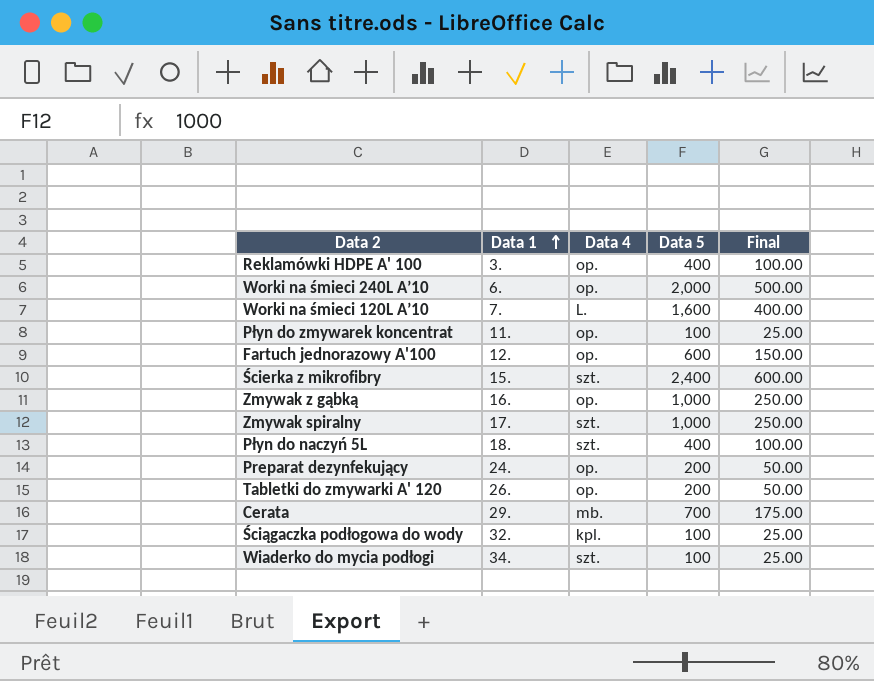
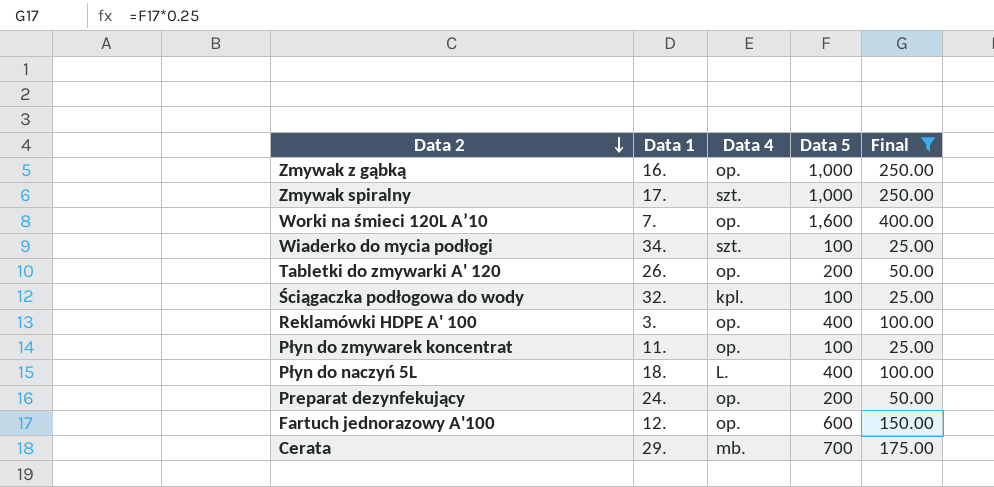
filter: none -> Final <= 400.00
row order: Data 1 ascending -> Data 2 descending
Worki na śmieci 120L A’10 | Data 4: L. -> op.
Płyn do naczyń 5L | Data 4: szt. -> L.

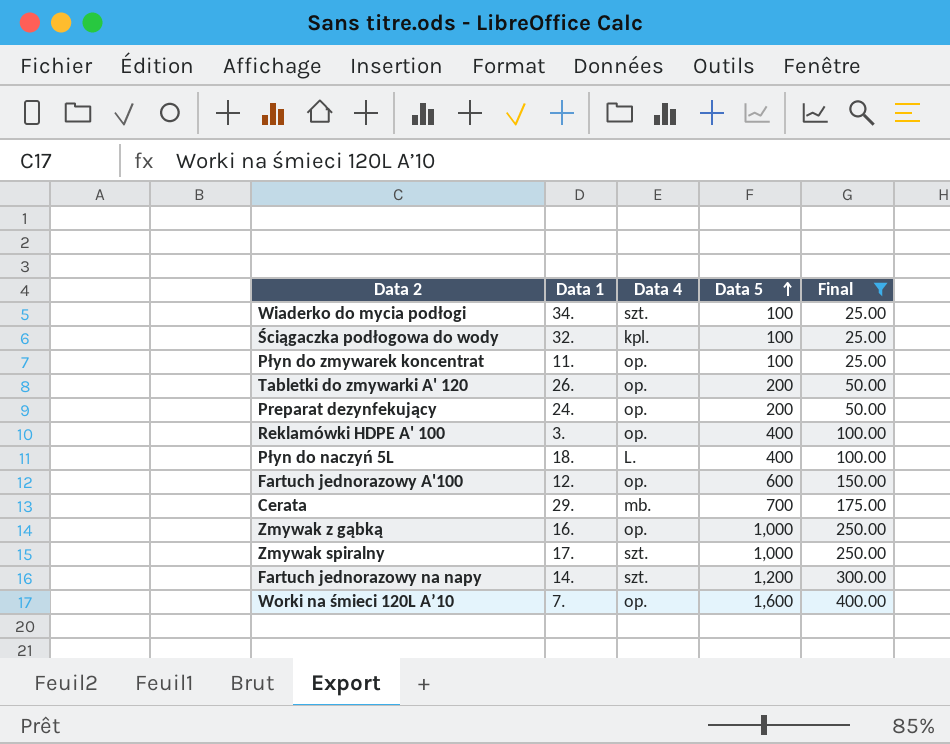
row order: Data 2 descending -> Data 5 ascending
row Fartuch jednorazowy na napy: none -> 14. | szt. | 1,200 | 300.00

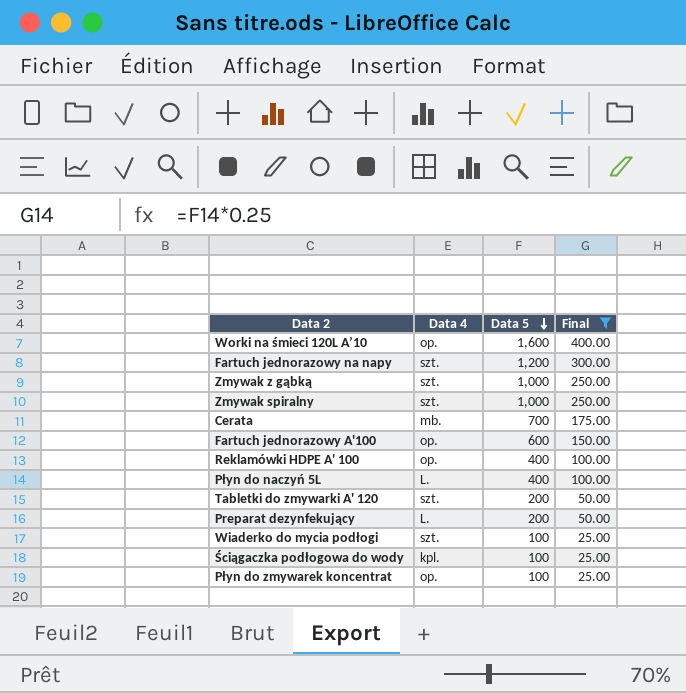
row order: Data 5 ascending -> Data 5 descending
column Data 1 | position: 2 -> none
Zmywak z gąbką | Data 4: op. -> szt.
Tabletki do zmywarki A' 120 | Data 4: op. -> szt.
Preparat dezynfekujący | Data 4: op. -> L.

